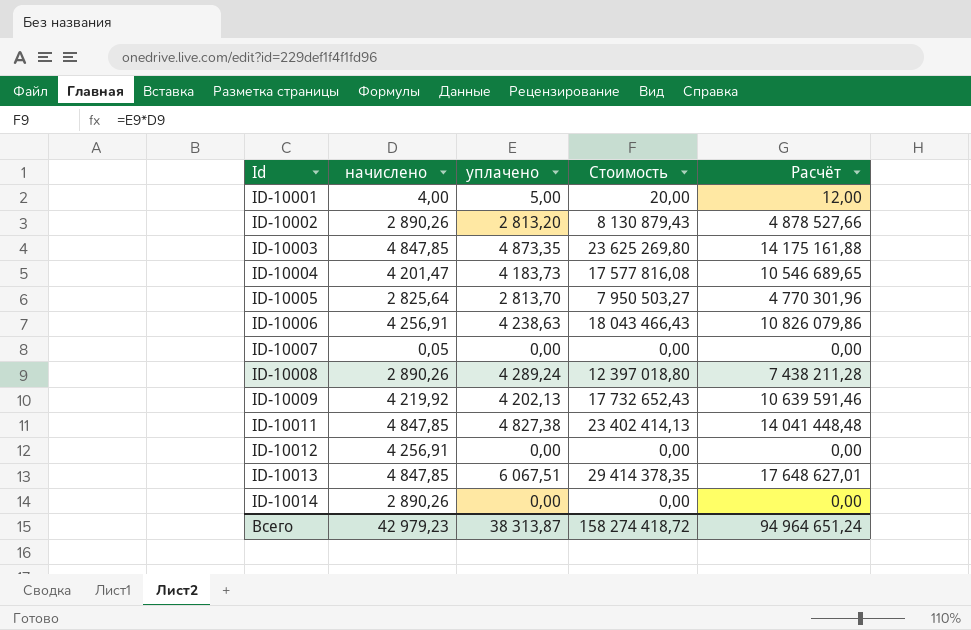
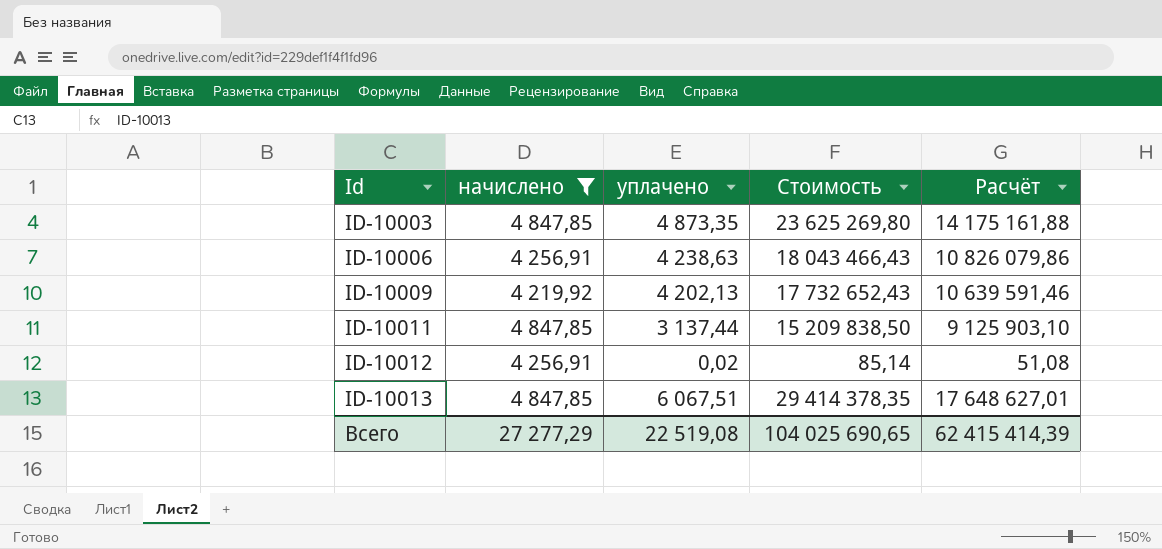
filter: none -> начислено >= 4 219,92
ID-10011 | уплачено: 4 827,38 -> 3 137,44
ID-10011 | Стоимость: 23 402 414,13 -> 15 209 838,50
ID-10011 | Расчёт: 14 041 448,48 -> 9 125 903,10
ID-10012 | уплачено: 0,00 -> 0,02
ID-10012 | Стоимость: 0,00 -> 85,14
ID-10012 | Расчёт: 0,00 -> 51,08
Всего | начислено: 42 979,23 -> 27 277,29
Всего | уплачено: 38 313,87 -> 22 519,08
Всего | Стоимость: 158 274 418,72 -> 104 025 690,65
Всего | Расчёт: 94 964 651,24 -> 62 415 414,39

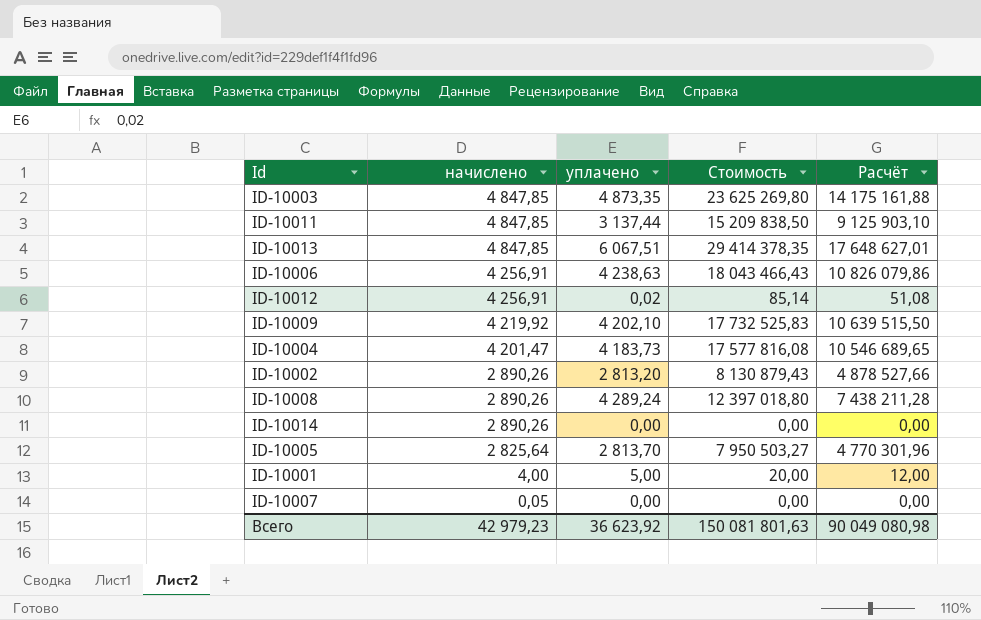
filter: начислено >= 4 219,92 -> none
row order: Id ascending -> начислено descending
ID-10009 | уплачено: 4 202,13 -> 4 202,10
ID-10009 | Стоимость: 17 732 652,43 -> 17 732 525,83
ID-10009 | Расчёт: 10 639 591,46 -> 10 639 515,50
Всего | начислено: 27 277,29 -> 42 979,23
Всего | уплачено: 22 519,08 -> 36 623,92
Всего | Стоимость: 104 025 690,65 -> 150 081 801,63
Всего | Расчёт: 62 415 414,39 -> 90 049 080,98

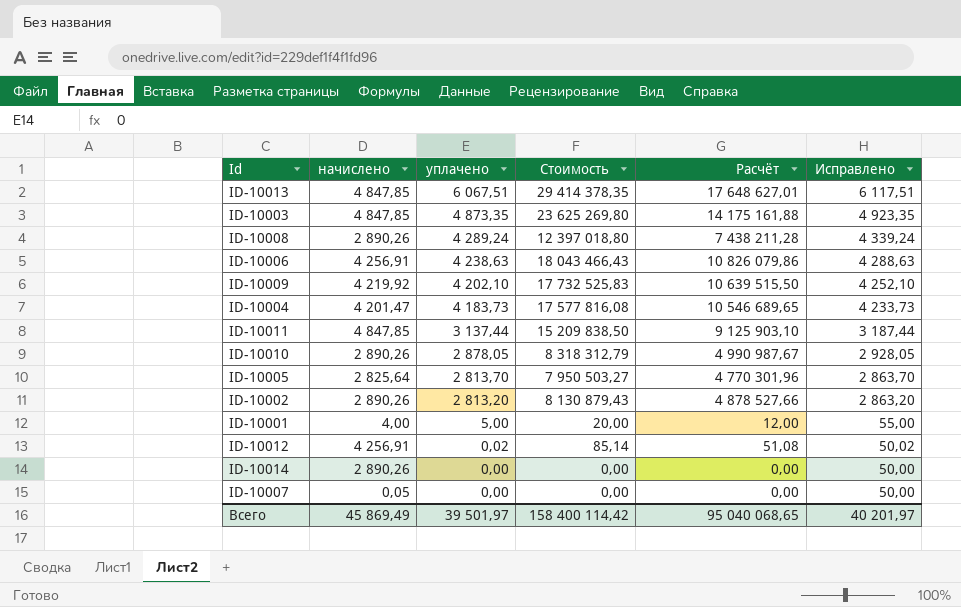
row order: начислено descending -> уплачено descending
column Исправлено | formula: none -> [уплачено] + 50
row ID-10010: none -> 2 890,26 | 2 878,05 | 8 318 312,79 | 4 990 987,67 | 2 928,05
Всего | начислено: 42 979,23 -> 45 869,49
Всего | уплачено: 36 623,92 -> 39 501,97
Всего | Стоимость: 150 081 801,63 -> 158 400 114,42
Всего | Расчёт: 90 049 080,98 -> 95 040 068,65

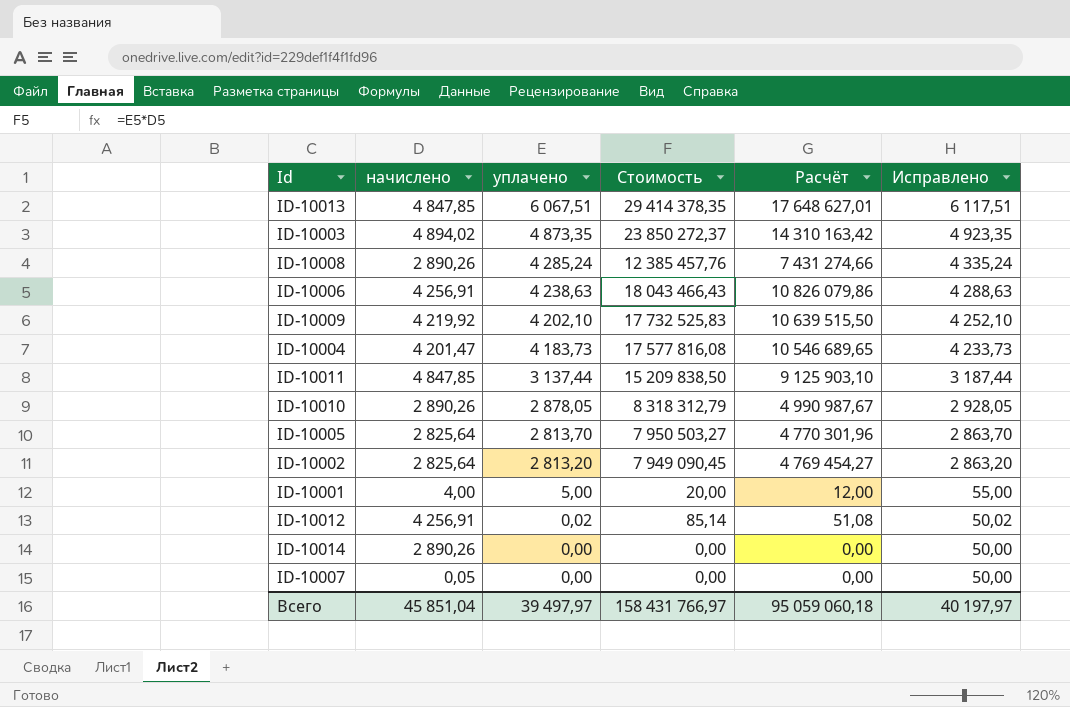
ID-10003 | начислено: 4 847,85 -> 4 894,02
ID-10003 | Стоимость: 23 625 269,80 -> 23 850 272,37
ID-10003 | Расчёт: 14 175 161,88 -> 14 310 163,42
ID-10008 | уплачено: 4 289,24 -> 4 285,24
ID-10008 | Стоимость: 12 397 018,80 -> 12 385 457,76
ID-10008 | Расчёт: 7 438 211,28 -> 7 431 274,66
ID-10008 | Исправлено: 4 339,24 -> 4 335,24
ID-10002 | начислено: 2 890,26 -> 2 825,64
ID-10002 | Стоимость: 8 130 879,43 -> 7 949 090,45
ID-10002 | Расчёт: 4 878 527,66 -> 4 769 454,27
Всего | начислено: 45 869,49 -> 45 851,04
Всего | уплачено: 39 501,97 -> 39 497,97
Всего | Стоимость: 158 400 114,42 -> 158 431 766,97
Всего | Расчёт: 95 040 068,65 -> 95 059 060,18
Всего | Исправлено: 40 201,97 -> 40 197,97

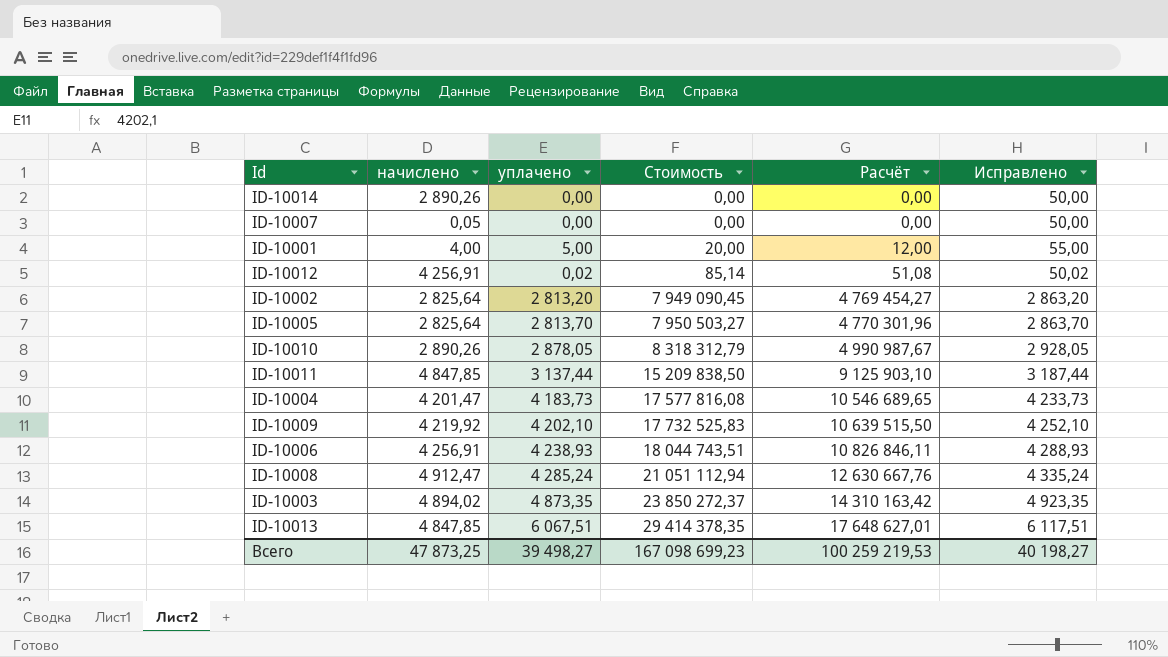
row order: уплачено descending -> Стоимость ascending
ID-10006 | уплачено: 4 238,63 -> 4 238,93
ID-10006 | Стоимость: 18 043 466,43 -> 18 044 743,51
ID-10006 | Расчёт: 10 826 079,86 -> 10 826 846,11
ID-10006 | Исправлено: 4 288,63 -> 4 288,93
ID-10008 | начислено: 2 890,26 -> 4 912,47
ID-10008 | Стоимость: 12 385 457,76 -> 21 051 112,94
ID-10008 | Расчёт: 7 431 274,66 -> 12 630 667,76
Всего | начислено: 45 851,04 -> 47 873,25
Всего | уплачено: 39 497,97 -> 39 498,27
Всего | Стоимость: 158 431 766,97 -> 167 098 699,23
Всего | Расчёт: 95 059 060,18 -> 100 259 219,53
Всего | Исправлено: 40 197,97 -> 40 198,27

